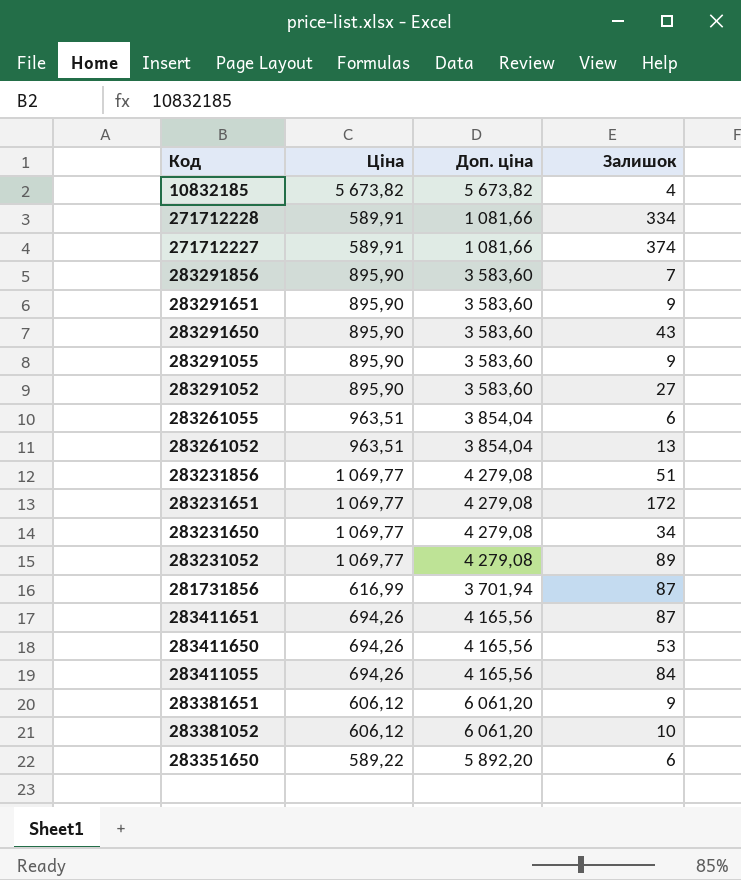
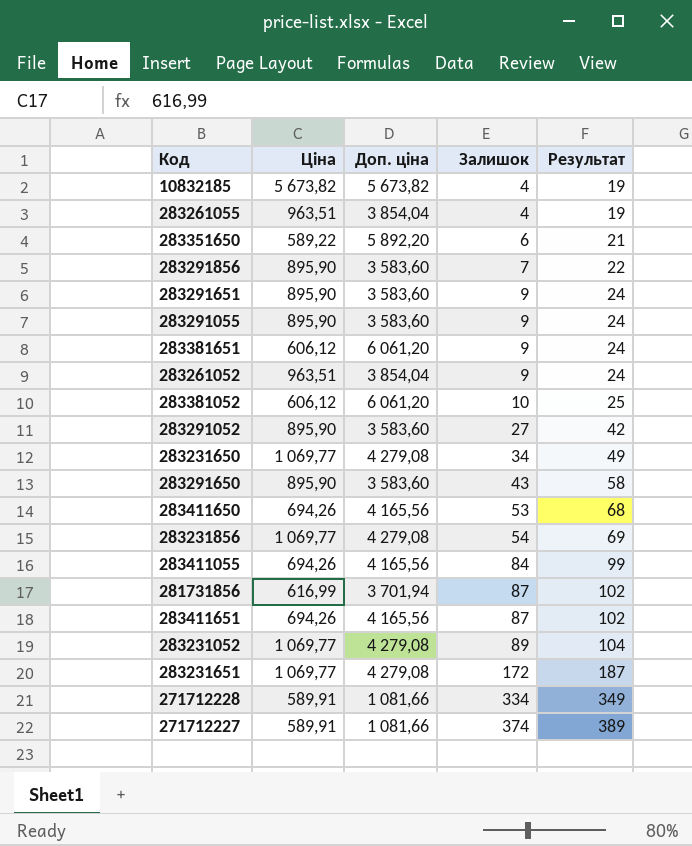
row order: none -> Залишок ascending
column Результат | formula: none -> [Залишок] + 15
283261055 | Залишок: 6 -> 4
283261052 | Залишок: 13 -> 9
283231856 | Залишок: 51 -> 54

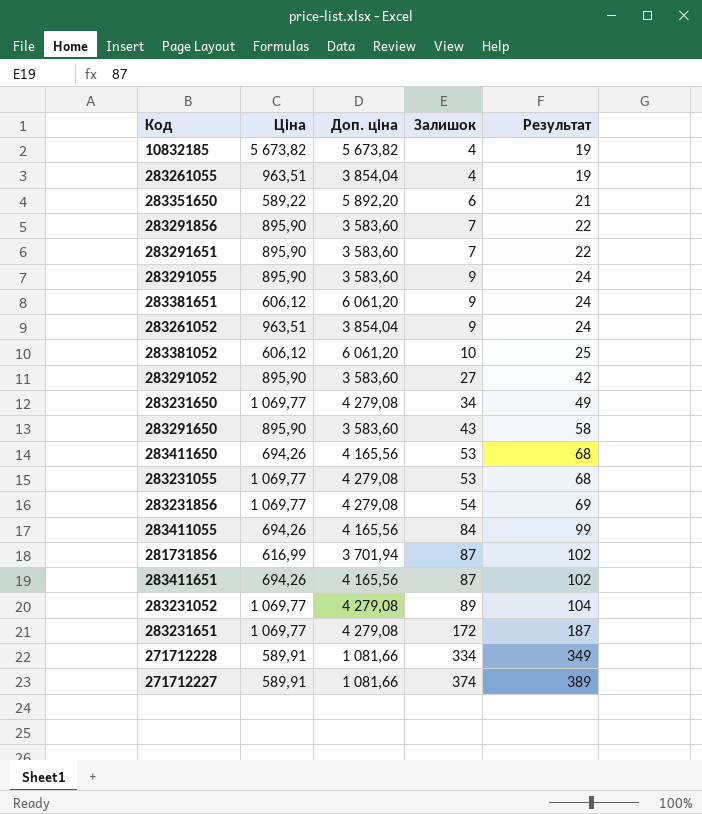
283291651 | Залишок: 9 -> 7
283291651 | Результат: 24 -> 22
row 283231055: none -> 1 069,77 | 4 279,08 | 53 | 68

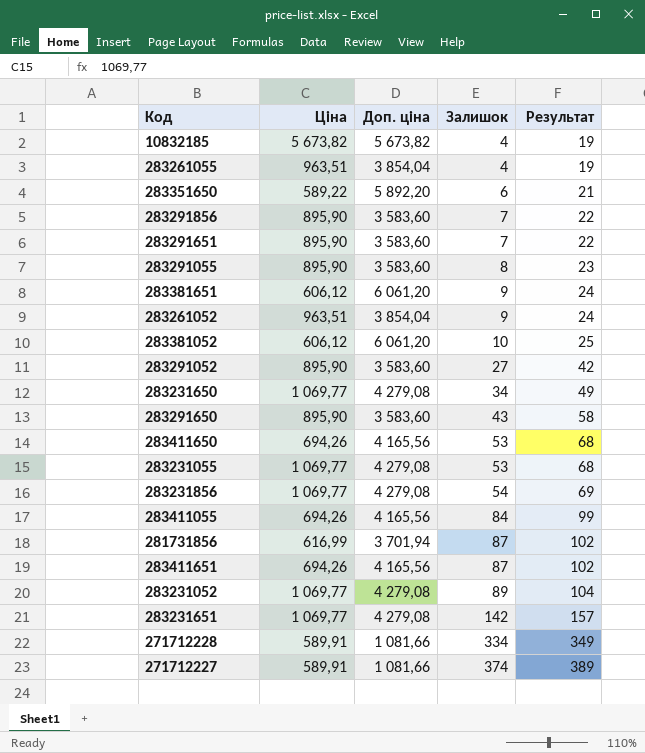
283291055 | Залишок: 9 -> 8
283291055 | Результат: 24 -> 23
283231651 | Залишок: 172 -> 142
283231651 | Результат: 187 -> 157

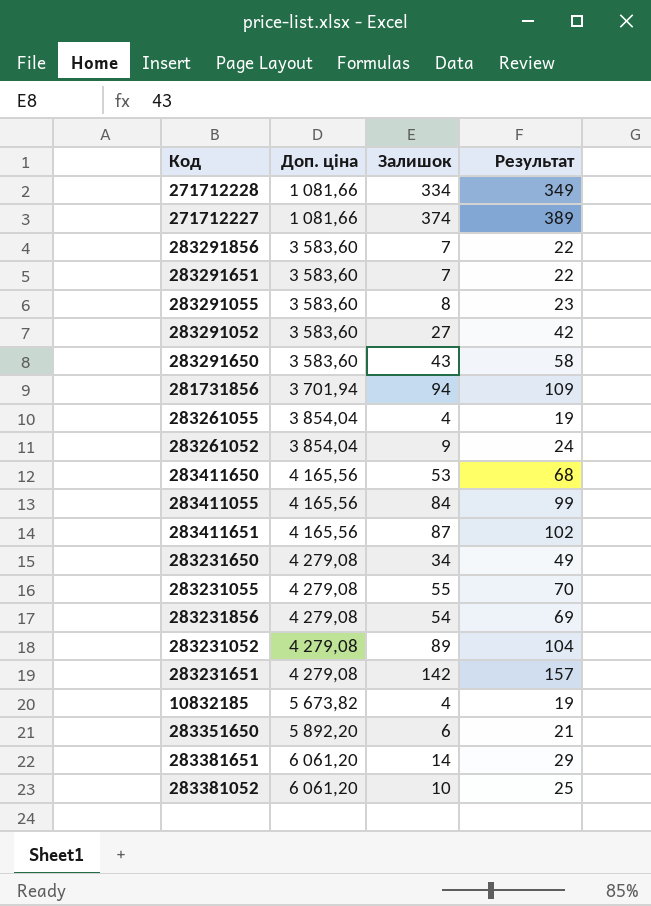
row order: Залишок ascending -> Доп. ціна ascending
column Ціна | position: 2 -> none
281731856 | Залишок: 87 -> 94
281731856 | Результат: 102 -> 109
283231055 | Залишок: 53 -> 55
283231055 | Результат: 68 -> 70
283381651 | Залишок: 9 -> 14
283381651 | Результат: 24 -> 29

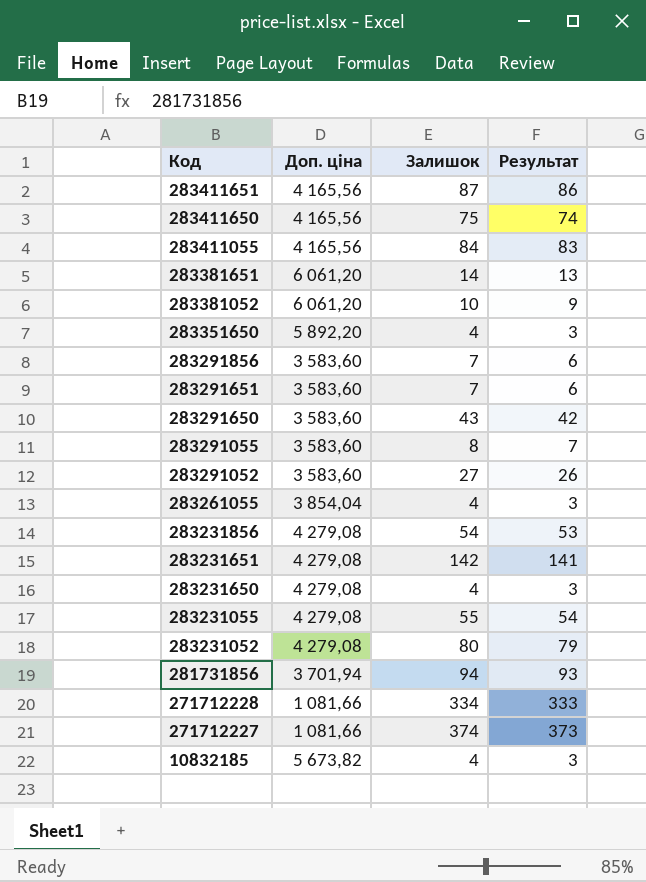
row order: Доп. ціна ascending -> Код descending
column Результат | formula: [Залишок] + 15 -> [Залишок] - 1
row 283261052: 3 854,04 | 9 | 24 -> none
283411650 | Залишок: 53 -> 75
283351650 | Залишок: 6 -> 4
283231650 | Залишок: 34 -> 4
283231052 | Залишок: 89 -> 80

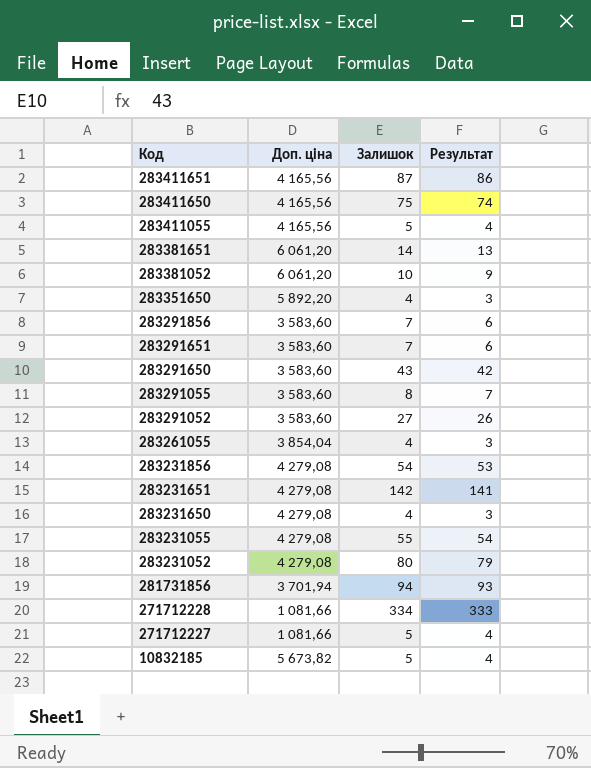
283411055 | Залишок: 84 -> 5
283411055 | Результат: 83 -> 4
271712227 | Залишок: 374 -> 5
271712227 | Результат: 373 -> 4
10832185 | Залишок: 4 -> 5
10832185 | Результат: 3 -> 4

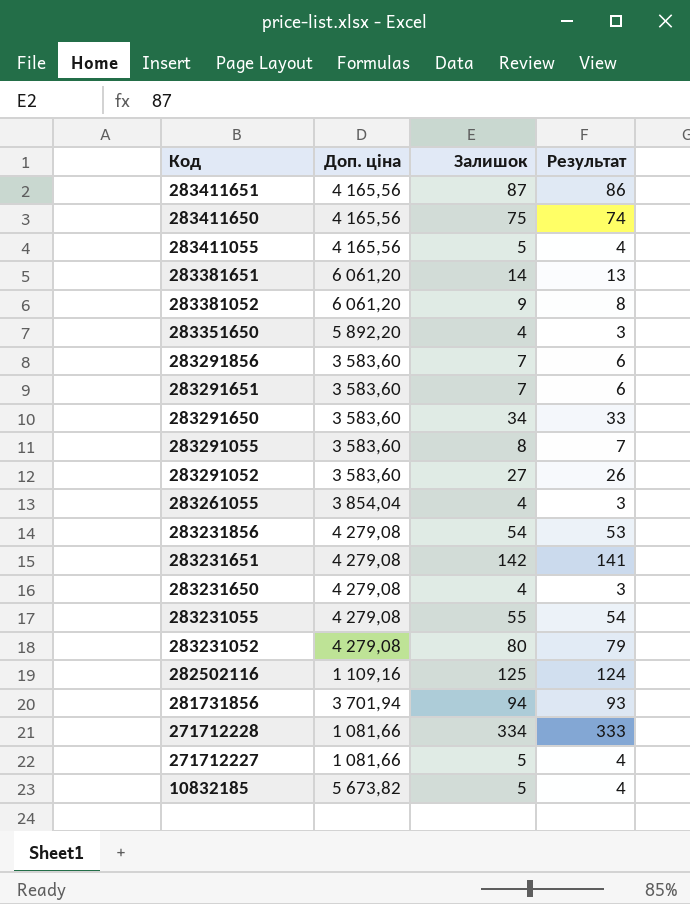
283381052 | Залишок: 10 -> 9
283381052 | Результат: 9 -> 8
283291650 | Залишок: 43 -> 34
283291650 | Результат: 42 -> 33
row 282502116: none -> 1 109,16 | 125 | 124

